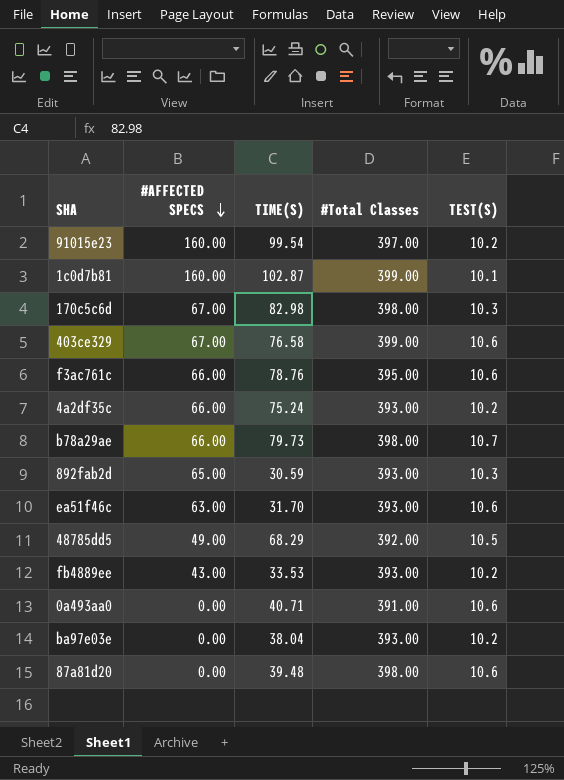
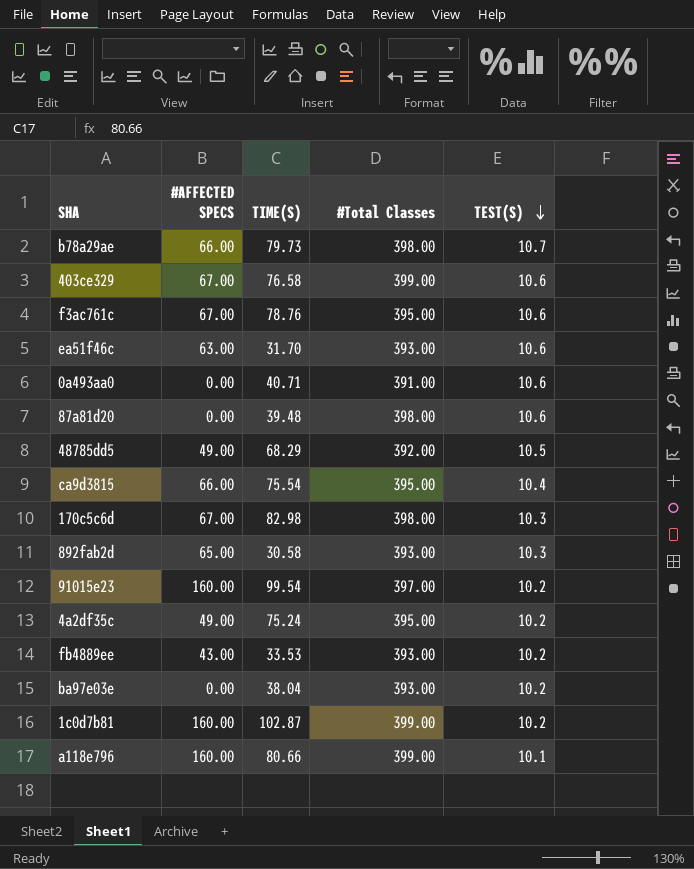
row order: #AFFECTED SPECS descending -> TEST(S) descending
f3ac761c | #AFFECTED SPECS: 66.00 -> 67.00
row ca9d3815: none -> 66.00 | 75.54 | 395.00 | 10.4
892fab2d | TIME(S): 30.59 -> 30.58
4a2df35c | #AFFECTED SPECS: 66.00 -> 49.00
4a2df35c | #Total Classes: 393.00 -> 395.00
1c0d7b81 | TEST(S): 10.1 -> 10.2
row a118e796: none -> 160.00 | 80.66 | 399.00 | 10.1

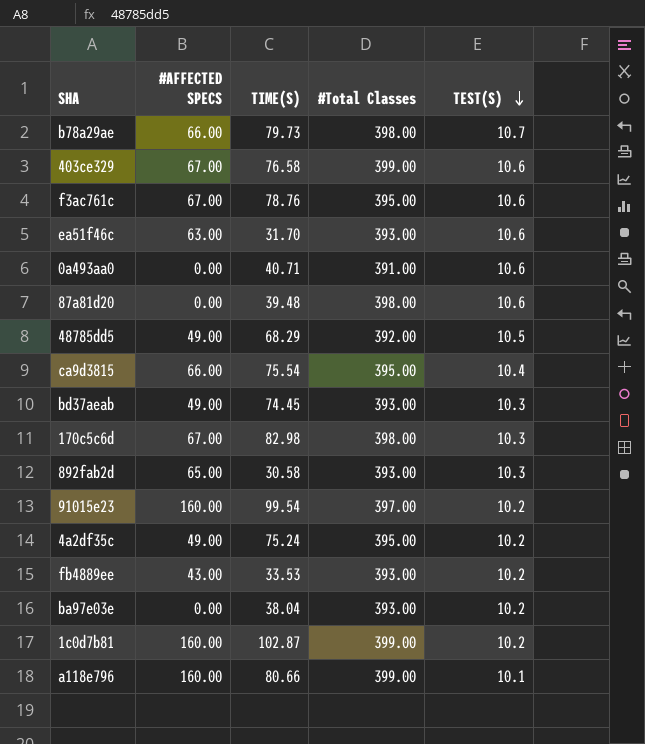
row bd37aeab: none -> 49.00 | 74.45 | 393.00 | 10.3

